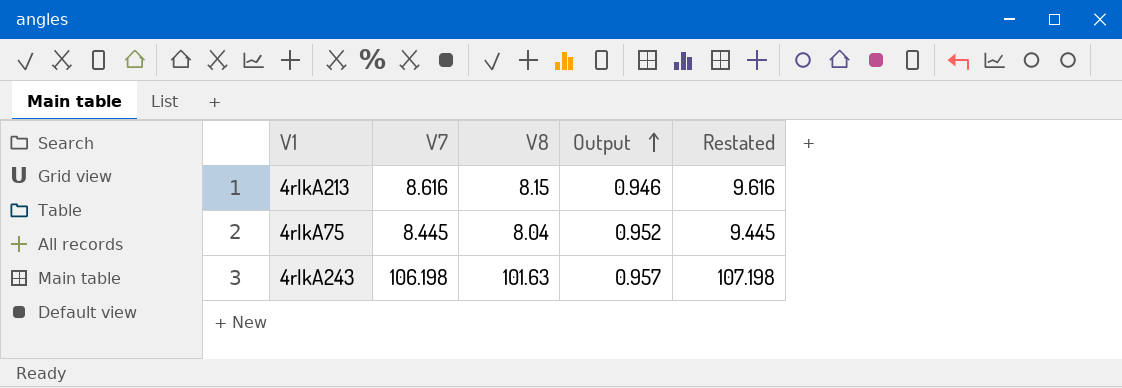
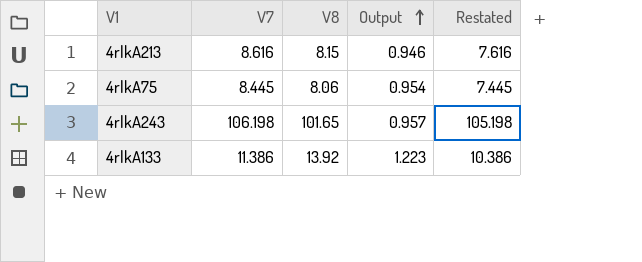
column Restated | formula: [V7] + 1 -> [V7] - 1
4rlkA75 | V8: 8.04 -> 8.06
4rlkA75 | Output: 0.952 -> 0.954
4rlkA243 | V8: 101.63 -> 101.65
row 4rlkA133: none -> 11.386 | 13.92 | 1.223 | 10.386

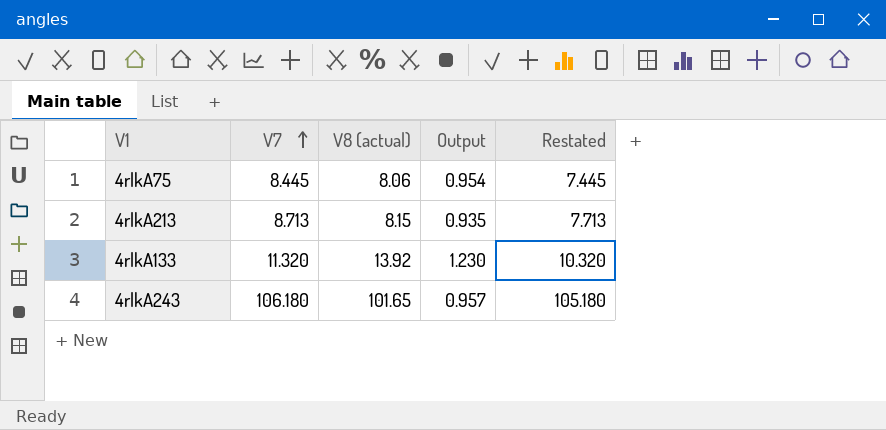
row order: Output ascending -> V7 ascending
column name: V8 -> V8 (actual)
4rlkA213 | V7: 8.616 -> 8.713
4rlkA213 | Output: 0.946 -> 0.935
4rlkA213 | Restated: 7.616 -> 7.713
4rlkA133 | V7: 11.386 -> 11.320
4rlkA133 | Output: 1.223 -> 1.230
4rlkA133 | Restated: 10.386 -> 10.320
4rlkA243 | V7: 106.198 -> 106.180
4rlkA243 | Restated: 105.198 -> 105.180

